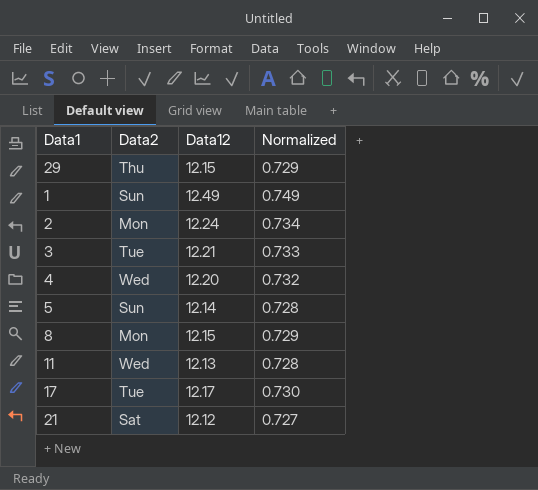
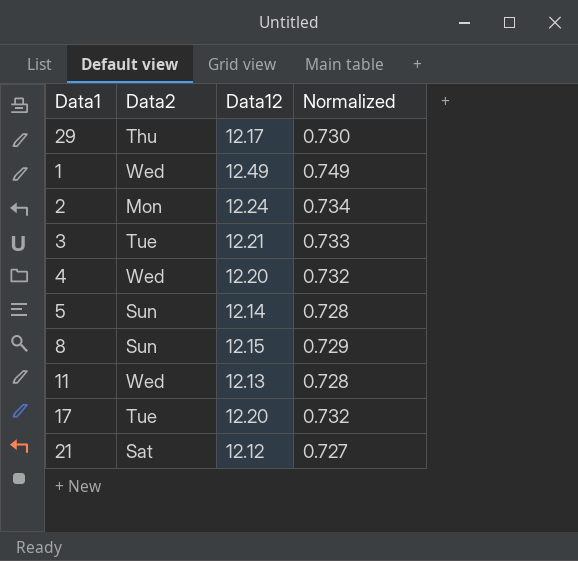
29 | Data12: 12.15 -> 12.17
29 | Normalized: 0.729 -> 0.730
1 | Data2: Sun -> Wed
8 | Data2: Mon -> Sun
17 | Data12: 12.17 -> 12.20
17 | Normalized: 0.730 -> 0.732

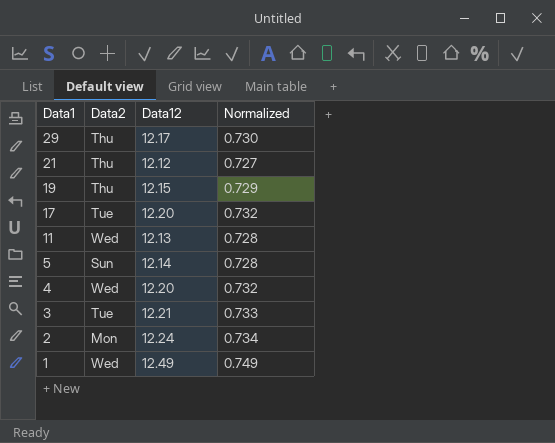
row order: none -> Data1 descending
row 8: Sun | 12.15 | 0.729 -> none
21 | Data2: Sat -> Thu
row 19: none -> Thu | 12.15 | 0.729

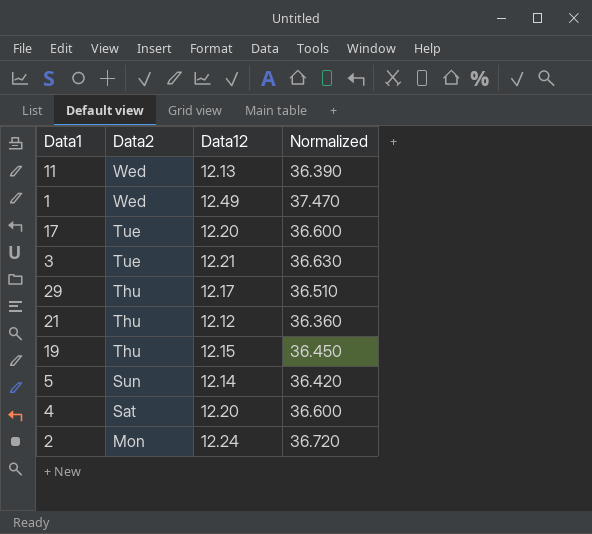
row order: Data1 descending -> Data2 descending
column Normalized | formula: [Data12] * 0.06 -> [Data12] * 3
4 | Data2: Wed -> Sat

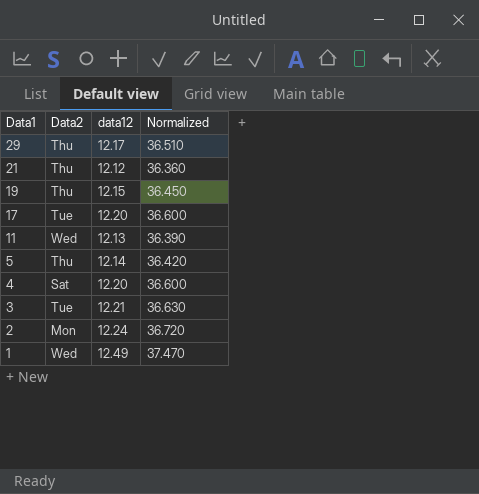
row order: Data2 descending -> Data1 descending
column name: Data12 -> data12
5 | Data2: Sun -> Thu

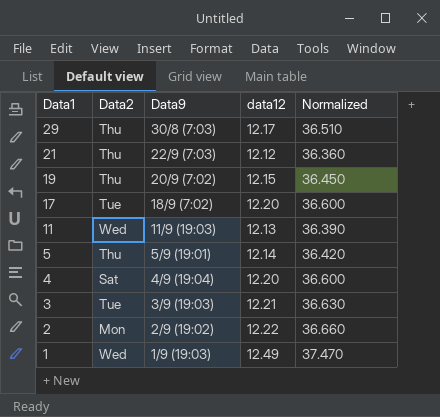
column Data9 | position: none -> 3
2 | data12: 12.24 -> 12.22
2 | Normalized: 36.720 -> 36.660

